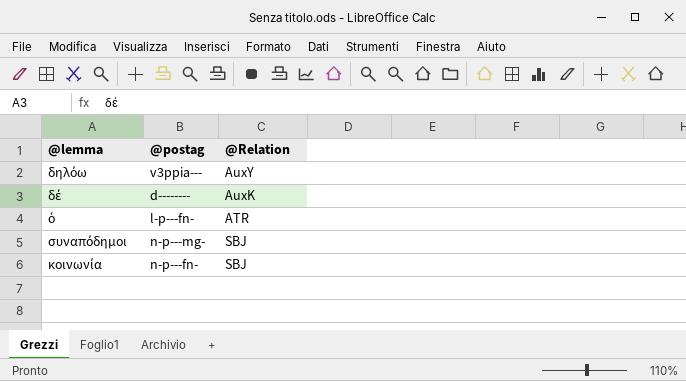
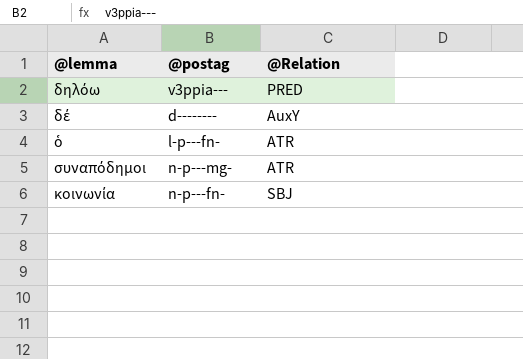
δηλόω | @Relation: AuxY -> PRED
δέ | @Relation: AuxK -> AuxY
συναπόδημοι | @Relation: SBJ -> ATR

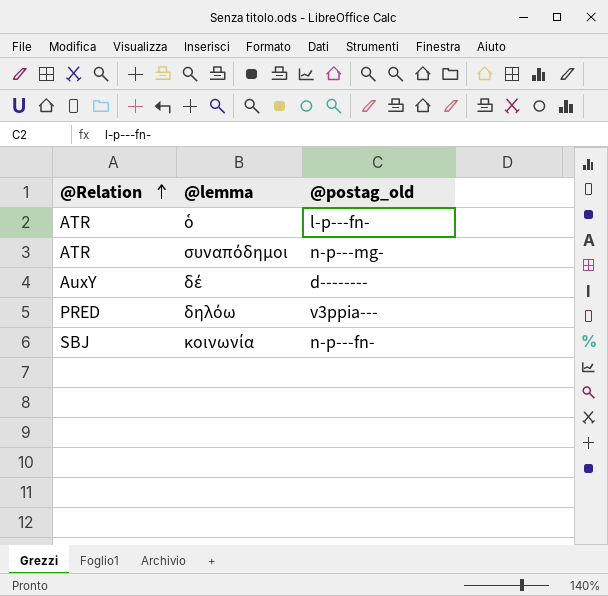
row order: none -> @Relation ascending
column @Relation | position: 3 -> 1
column name: @postag -> @postag_old

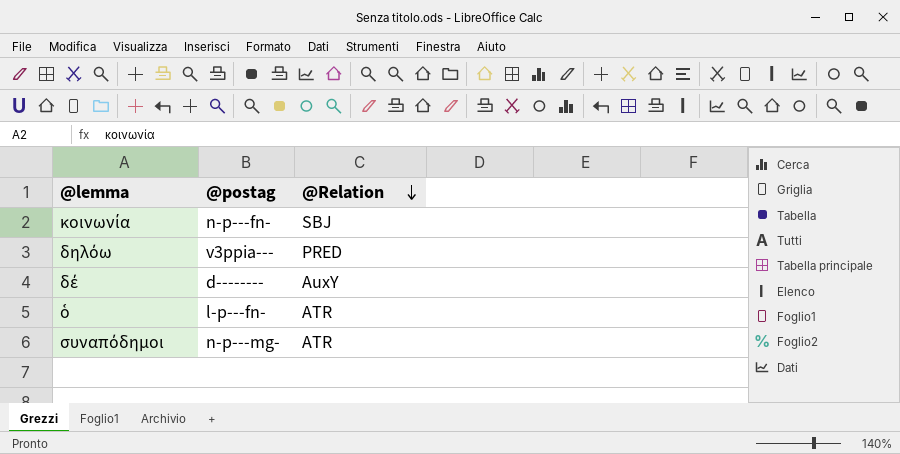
row order: @Relation ascending -> @Relation descending
column name: @postag_old -> @postag
column @Relation | position: 1 -> 3

